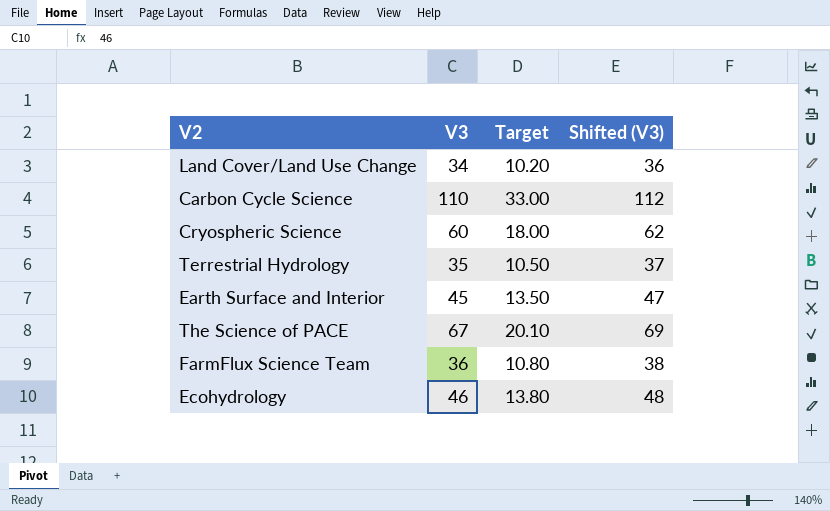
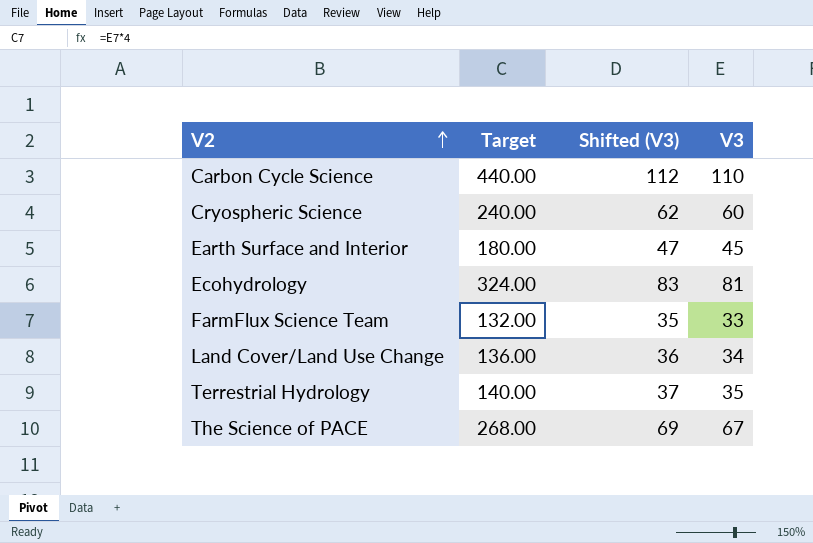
row order: none -> V2 ascending
column Target | formula: [V3] * 0.3 -> [V3] * 4
column V3 | position: 2 -> 4
Ecohydrology | Shifted (V3): 48 -> 83
Ecohydrology | V3: 46 -> 81
FarmFlux Science Team | Shifted (V3): 38 -> 35
FarmFlux Science Team | V3: 36 -> 33

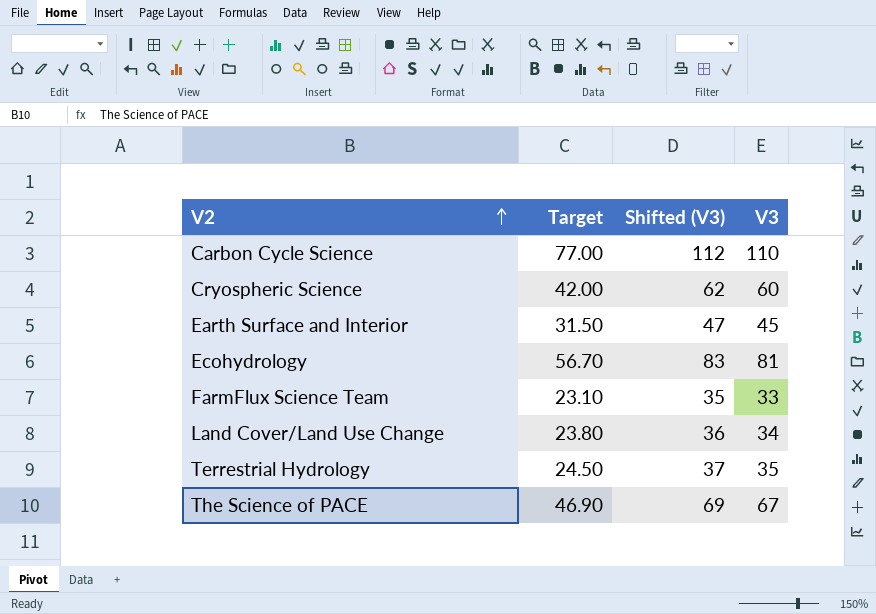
column Target | formula: [V3] * 4 -> [V3] * 0.7

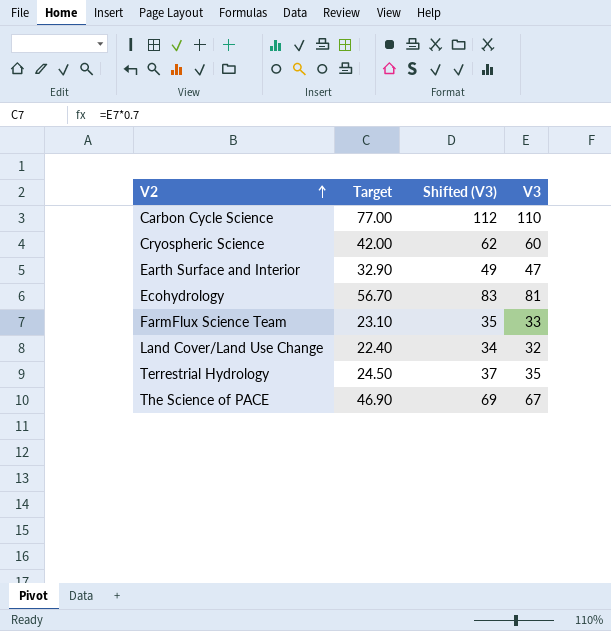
Earth Surface and Interior | Target: 31.50 -> 32.90
Earth Surface and Interior | Shifted (V3): 47 -> 49
Earth Surface and Interior | V3: 45 -> 47
Land Cover/Land Use Change | Target: 23.80 -> 22.40
Land Cover/Land Use Change | Shifted (V3): 36 -> 34
Land Cover/Land Use Change | V3: 34 -> 32

